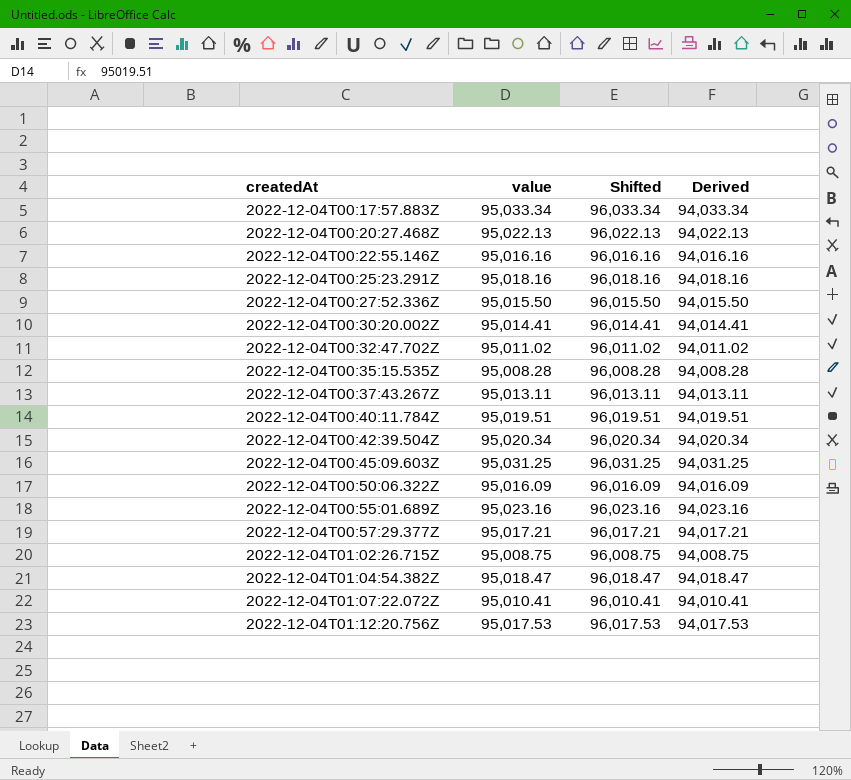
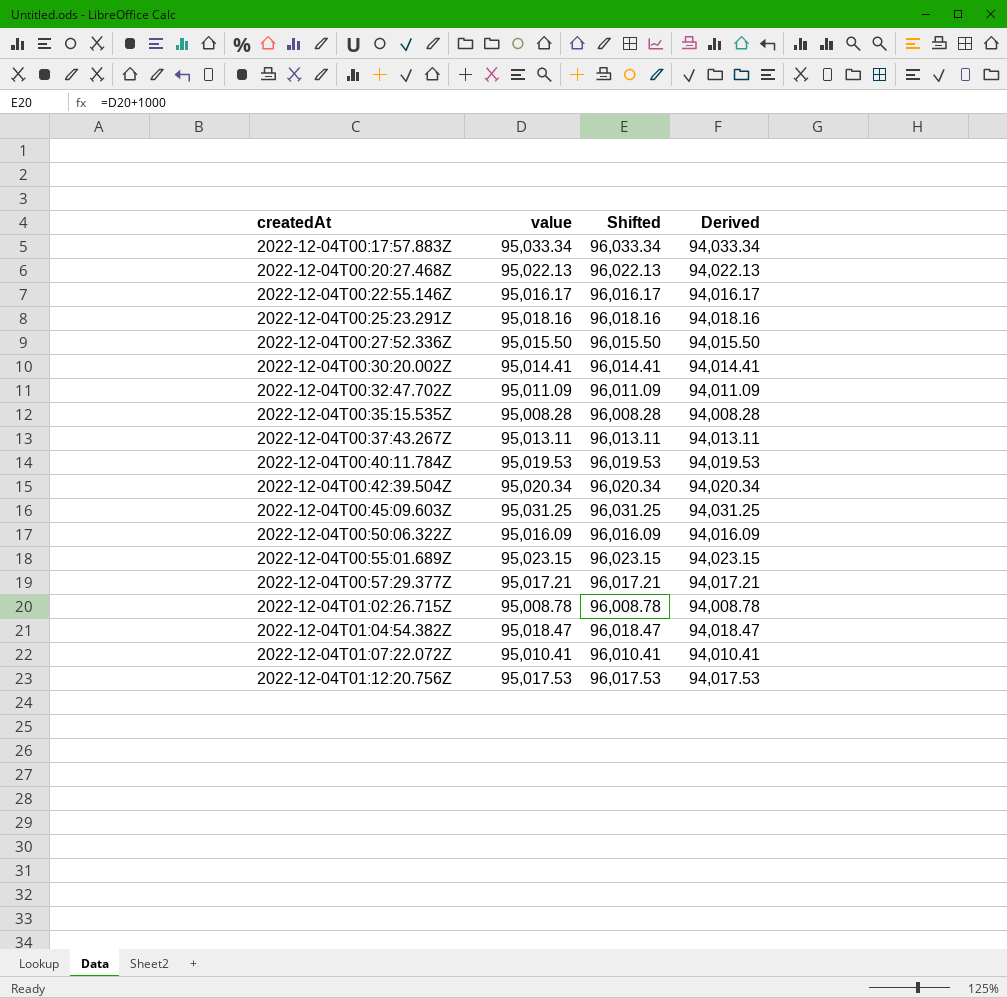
2022-12-04T00:22:55.146Z | value: 95,016.16 -> 95,016.17
2022-12-04T00:22:55.146Z | Shifted: 96,016.16 -> 96,016.17
2022-12-04T00:22:55.146Z | Derived: 94,016.16 -> 94,016.17
2022-12-04T00:32:47.702Z | value: 95,011.02 -> 95,011.09
2022-12-04T00:32:47.702Z | Shifted: 96,011.02 -> 96,011.09
2022-12-04T00:32:47.702Z | Derived: 94,011.02 -> 94,011.09
2022-12-04T00:40:11.784Z | value: 95,019.51 -> 95,019.53
2022-12-04T00:40:11.784Z | Shifted: 96,019.51 -> 96,019.53
2022-12-04T00:40:11.784Z | Derived: 94,019.51 -> 94,019.53
2022-12-04T00:55:01.689Z | value: 95,023.16 -> 95,023.15
2022-12-04T00:55:01.689Z | Shifted: 96,023.16 -> 96,023.15
2022-12-04T00:55:01.689Z | Derived: 94,023.16 -> 94,023.15
2022-12-04T01:02:26.715Z | value: 95,008.75 -> 95,008.78
2022-12-04T01:02:26.715Z | Shifted: 96,008.75 -> 96,008.78
2022-12-04T01:02:26.715Z | Derived: 94,008.75 -> 94,008.78

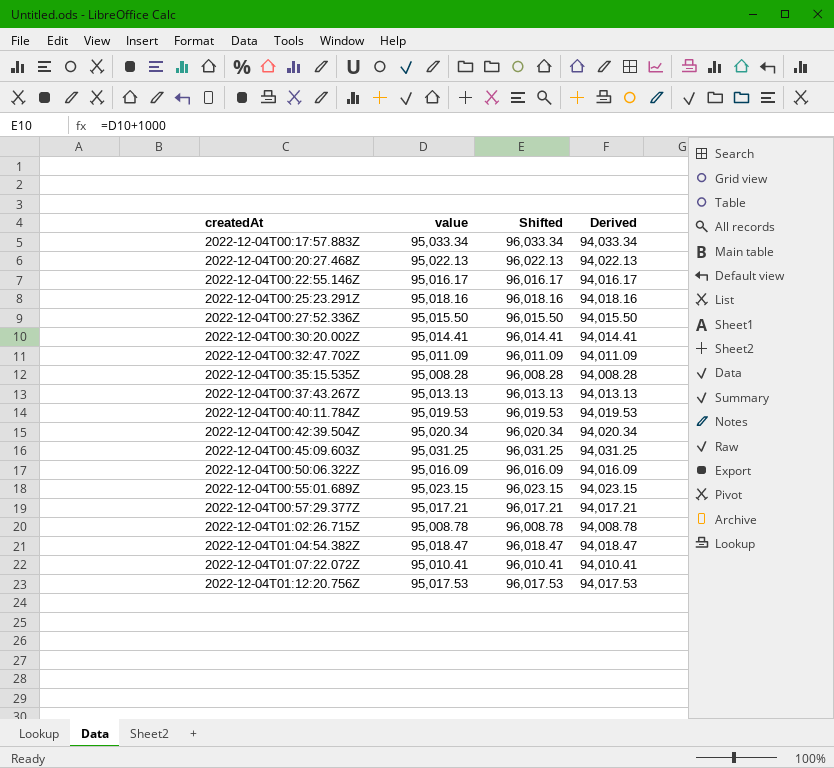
2022-12-04T00:37:43.267Z | value: 95,013.11 -> 95,013.13
2022-12-04T00:37:43.267Z | Shifted: 96,013.11 -> 96,013.13
2022-12-04T00:37:43.267Z | Derived: 94,013.11 -> 94,013.13

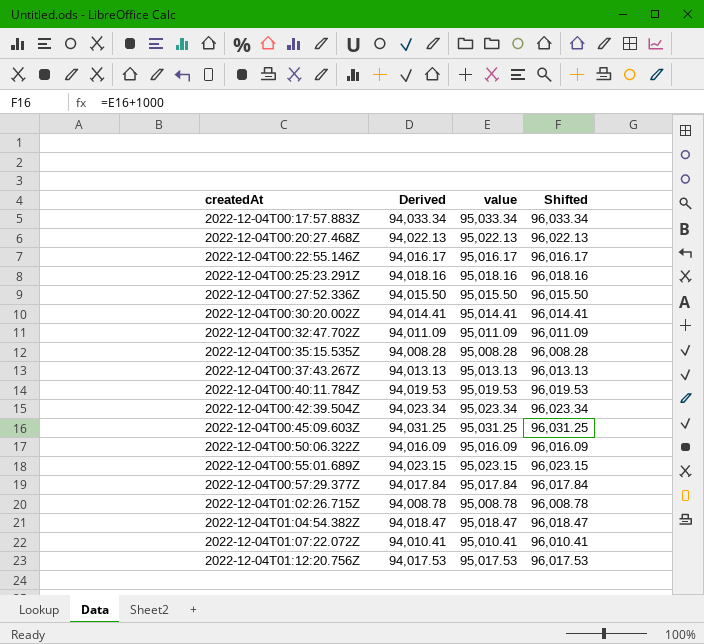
column Derived | position: 4 -> 2
2022-12-04T00:42:39.504Z | Derived: 94,020.34 -> 94,023.34
2022-12-04T00:42:39.504Z | value: 95,020.34 -> 95,023.34
2022-12-04T00:42:39.504Z | Shifted: 96,020.34 -> 96,023.34
2022-12-04T00:57:29.377Z | Derived: 94,017.21 -> 94,017.84
2022-12-04T00:57:29.377Z | value: 95,017.21 -> 95,017.84
2022-12-04T00:57:29.377Z | Shifted: 96,017.21 -> 96,017.84

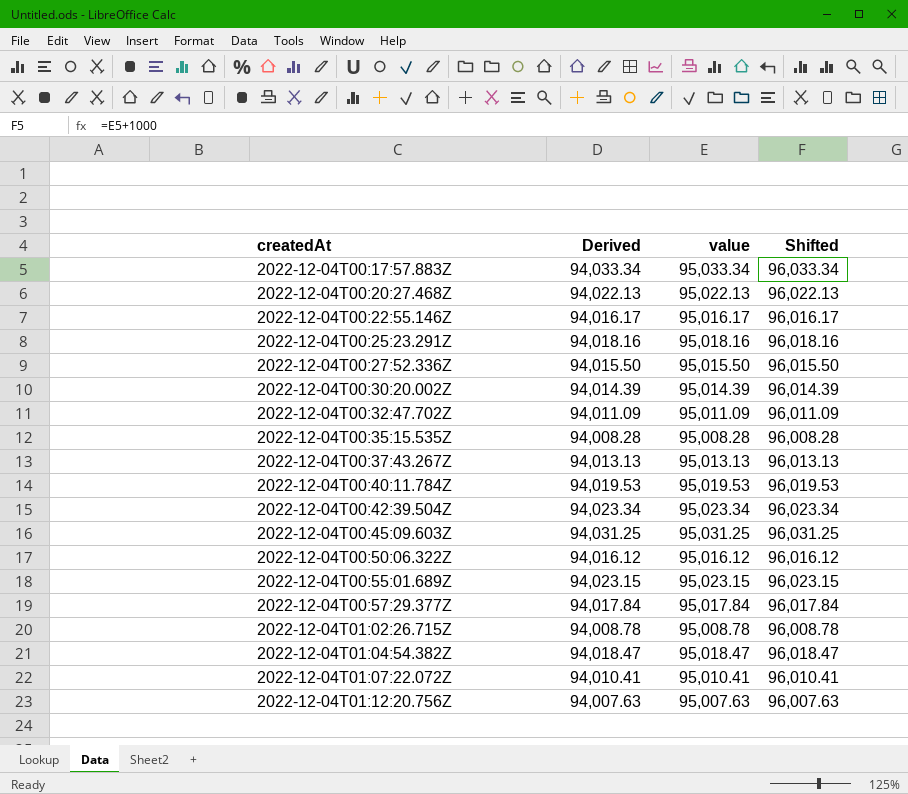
2022-12-04T00:30:20.002Z | Derived: 94,014.41 -> 94,014.39
2022-12-04T00:30:20.002Z | value: 95,014.41 -> 95,014.39
2022-12-04T00:30:20.002Z | Shifted: 96,014.41 -> 96,014.39
2022-12-04T00:50:06.322Z | Derived: 94,016.09 -> 94,016.12
2022-12-04T00:50:06.322Z | value: 95,016.09 -> 95,016.12
2022-12-04T00:50:06.322Z | Shifted: 96,016.09 -> 96,016.12
2022-12-04T01:12:20.756Z | Derived: 94,017.53 -> 94,007.63
2022-12-04T01:12:20.756Z | value: 95,017.53 -> 95,007.63
2022-12-04T01:12:20.756Z | Shifted: 96,017.53 -> 96,007.63

